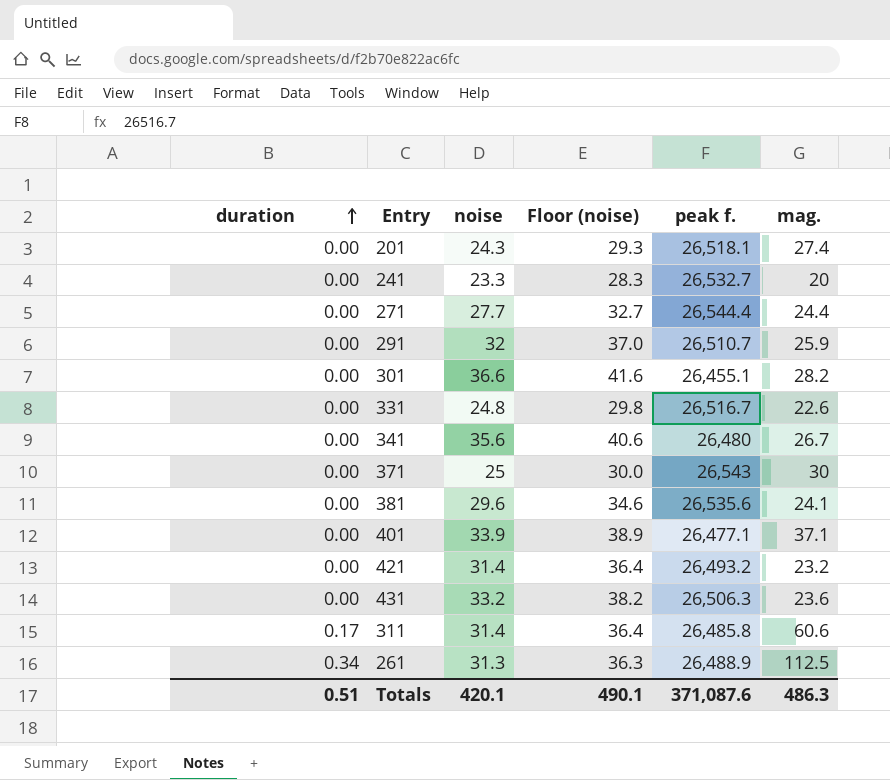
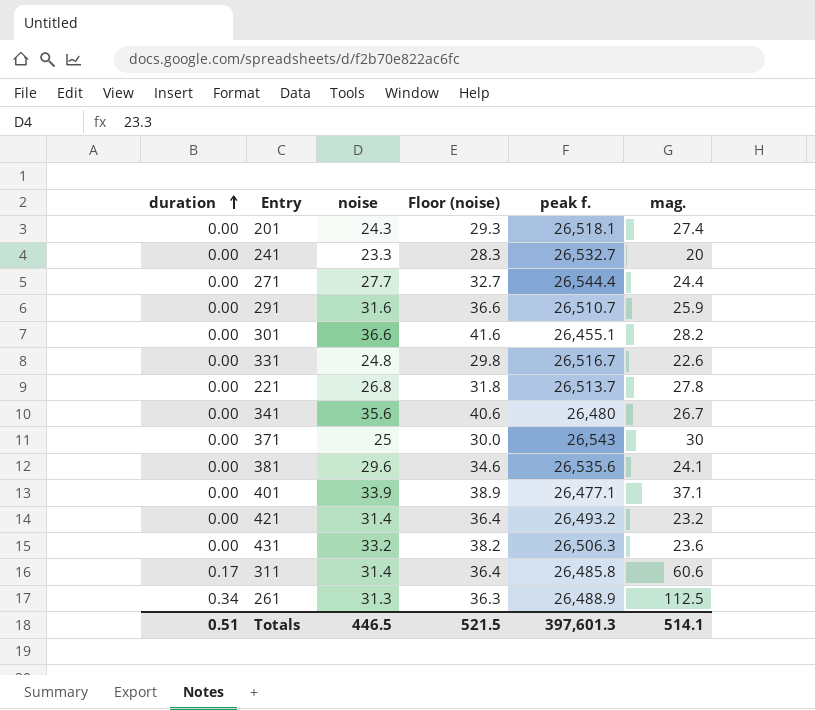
291 | noise: 32 -> 31.6
291 | Floor (noise): 37.0 -> 36.6
row 221: none -> 0.00 | 26.8 | 31.8 | 26,513.7 | 27.8
Totals | noise: 420.1 -> 446.5
Totals | Floor (noise): 490.1 -> 521.5
Totals | peak f.: 371,087.6 -> 397,601.3
Totals | mag.: 486.3 -> 514.1

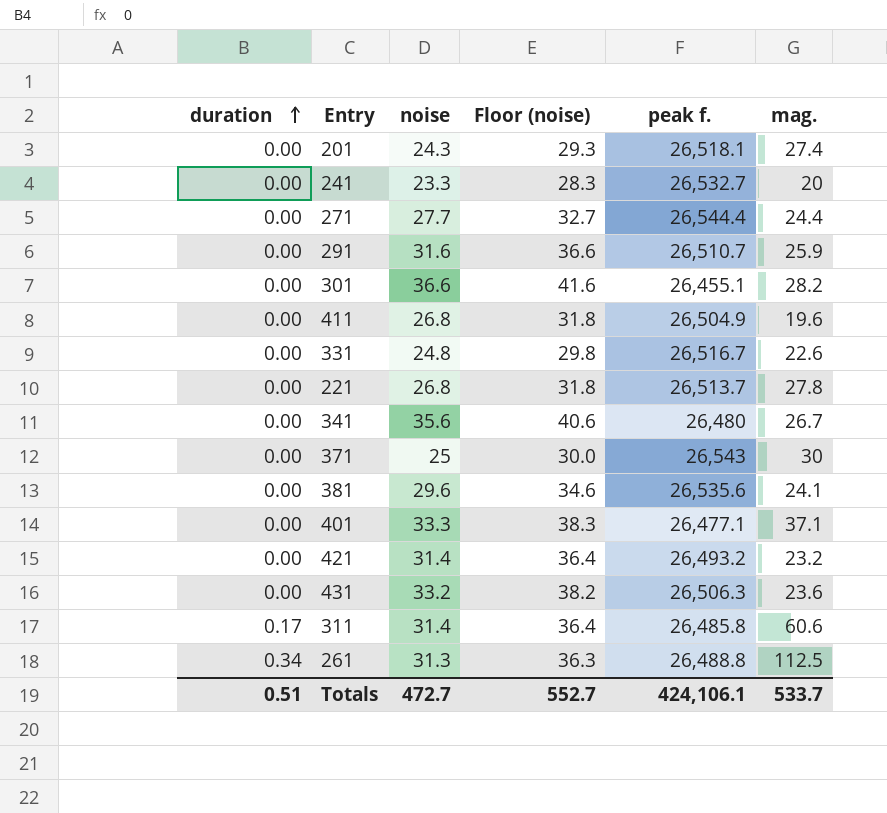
row 411: none -> 0.00 | 26.8 | 31.8 | 26,504.9 | 19.6
401 | noise: 33.9 -> 33.3
401 | Floor (noise): 38.9 -> 38.3
261 | peak f.: 26,488.9 -> 26,488.8
Totals | noise: 446.5 -> 472.7
Totals | Floor (noise): 521.5 -> 552.7
Totals | peak f.: 397,601.3 -> 424,106.1
Totals | mag.: 514.1 -> 533.7

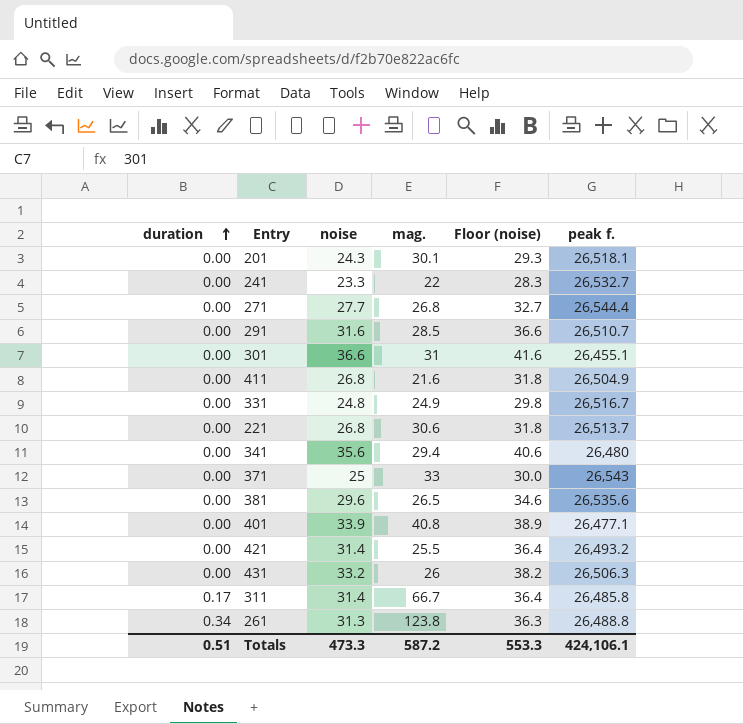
column mag. | position: 6 -> 4
201 | mag.: 27.4 -> 30.1
241 | mag.: 20 -> 22
271 | mag.: 24.4 -> 26.8
291 | mag.: 25.9 -> 28.5
301 | mag.: 28.2 -> 31
411 | mag.: 19.6 -> 21.6
331 | mag.: 22.6 -> 24.9
221 | mag.: 27.8 -> 30.6
341 | mag.: 26.7 -> 29.4
371 | mag.: 30 -> 33
381 | mag.: 24.1 -> 26.5
401 | noise: 33.3 -> 33.9
401 | mag.: 37.1 -> 40.8
401 | Floor (noise): 38.3 -> 38.9
421 | mag.: 23.2 -> 25.5
431 | mag.: 23.6 -> 26
311 | mag.: 60.6 -> 66.7
261 | mag.: 112.5 -> 123.8
Totals | noise: 472.7 -> 473.3
Totals | mag.: 533.7 -> 587.2
Totals | Floor (noise): 552.7 -> 553.3

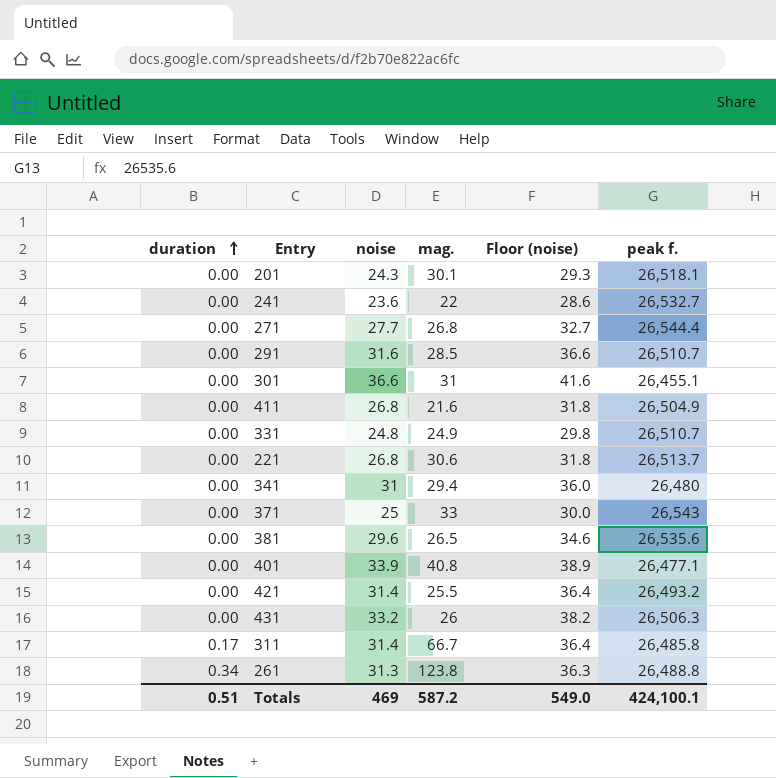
241 | noise: 23.3 -> 23.6
241 | Floor (noise): 28.3 -> 28.6
331 | peak f.: 26,516.7 -> 26,510.7
341 | noise: 35.6 -> 31
341 | Floor (noise): 40.6 -> 36.0
Totals | noise: 473.3 -> 469
Totals | Floor (noise): 553.3 -> 549.0
Totals | peak f.: 424,106.1 -> 424,100.1

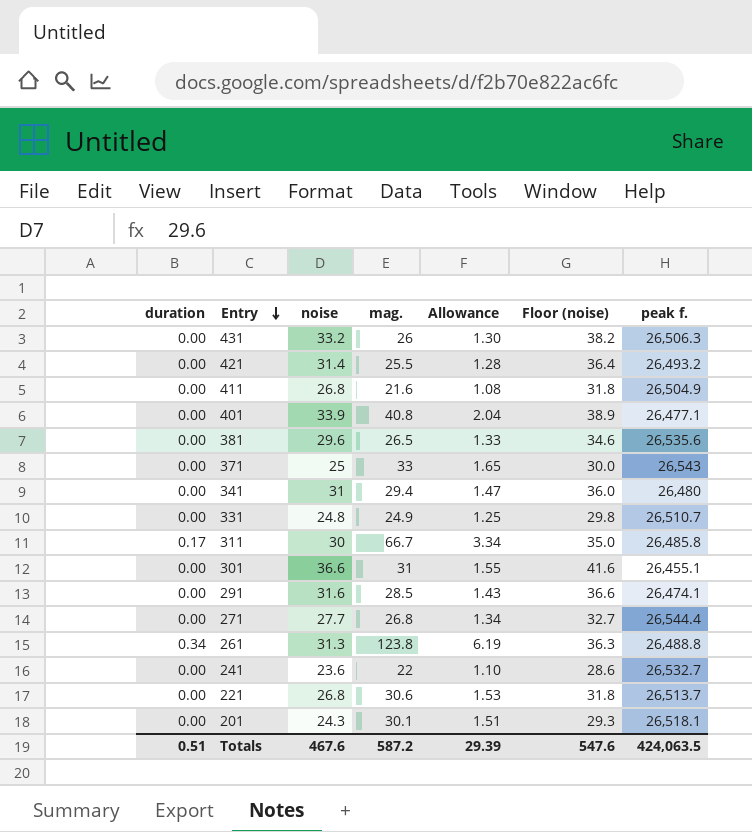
row order: duration ascending -> Entry descending
column Allowance | formula: none -> [mag.] * 0.05
311 | noise: 31.4 -> 30
311 | Floor (noise): 36.4 -> 35.0
291 | peak f.: 26,510.7 -> 26,474.1
Totals | noise: 469 -> 467.6
Totals | Floor (noise): 549.0 -> 547.6
Totals | peak f.: 424,100.1 -> 424,063.5

